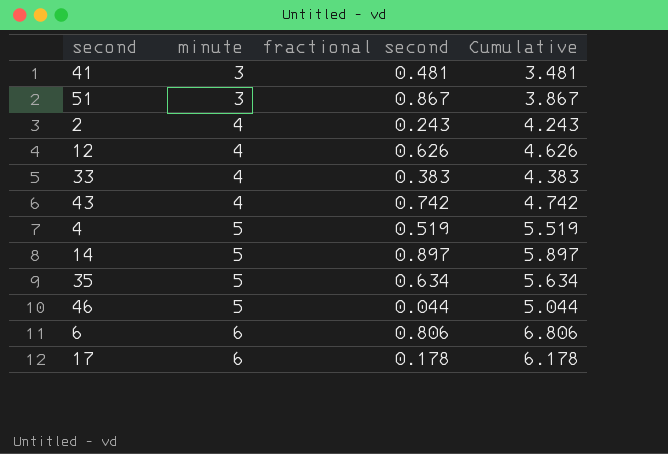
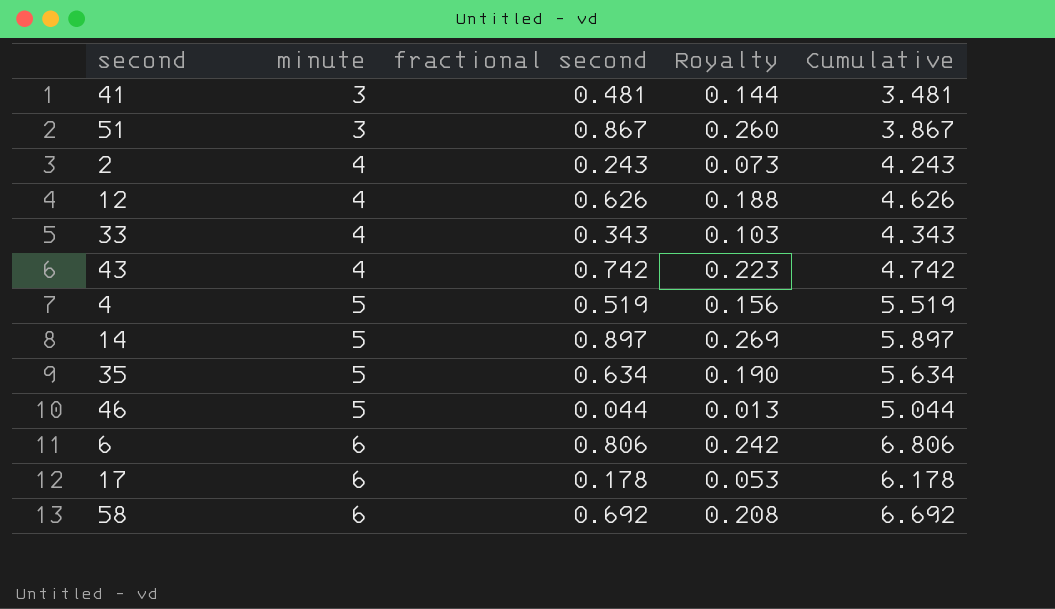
column Royalty | formula: none -> [fractional second] * 0.3
33 | fractional second: 0.383 -> 0.343
33 | Cumulative: 4.383 -> 4.343
row 58: none -> 6 | 0.692 | 0.208 | 6.692

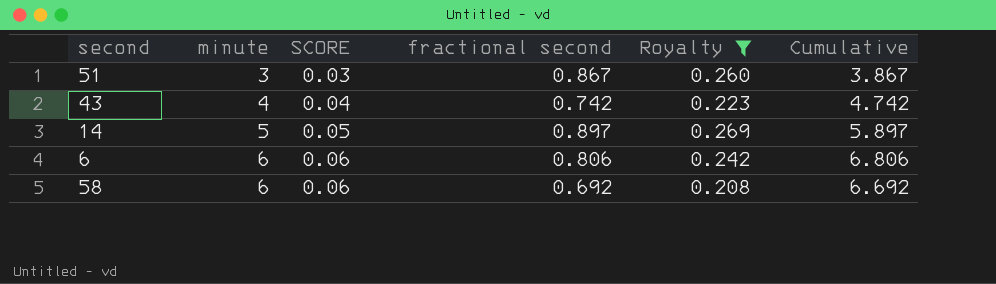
filter: none -> Royalty >= 0.208
column SCORE | formula: none -> [minute] * 0.01

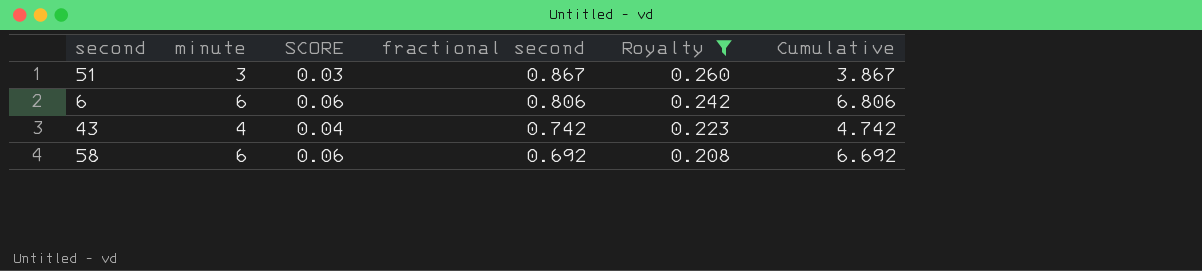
row order: minute ascending -> fractional second descending
row 14: 5 | 0.05 | 0.897 | 0.269 | 5.897 -> none

